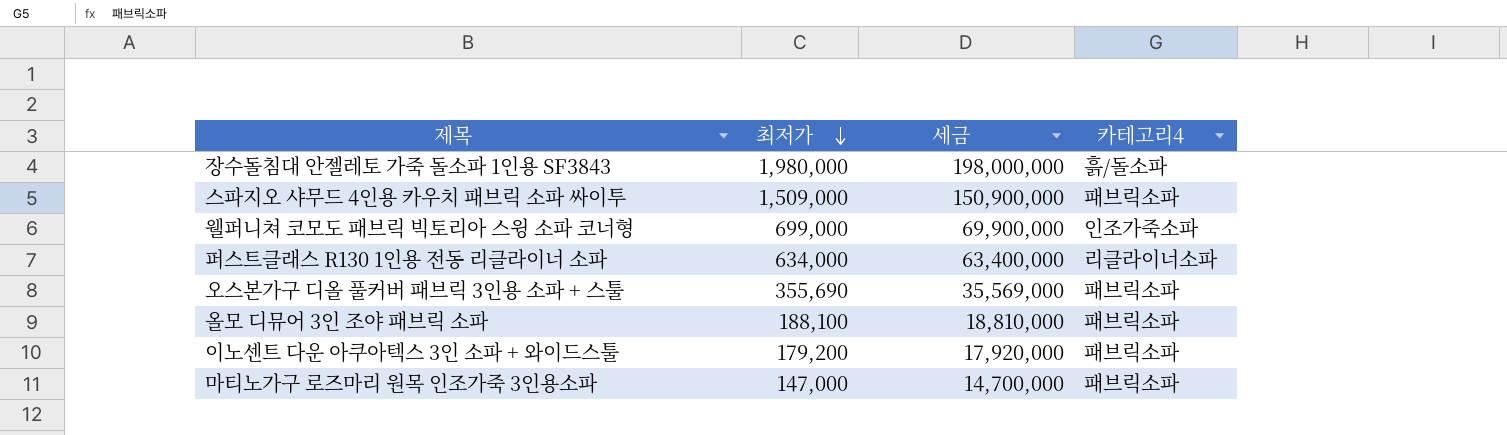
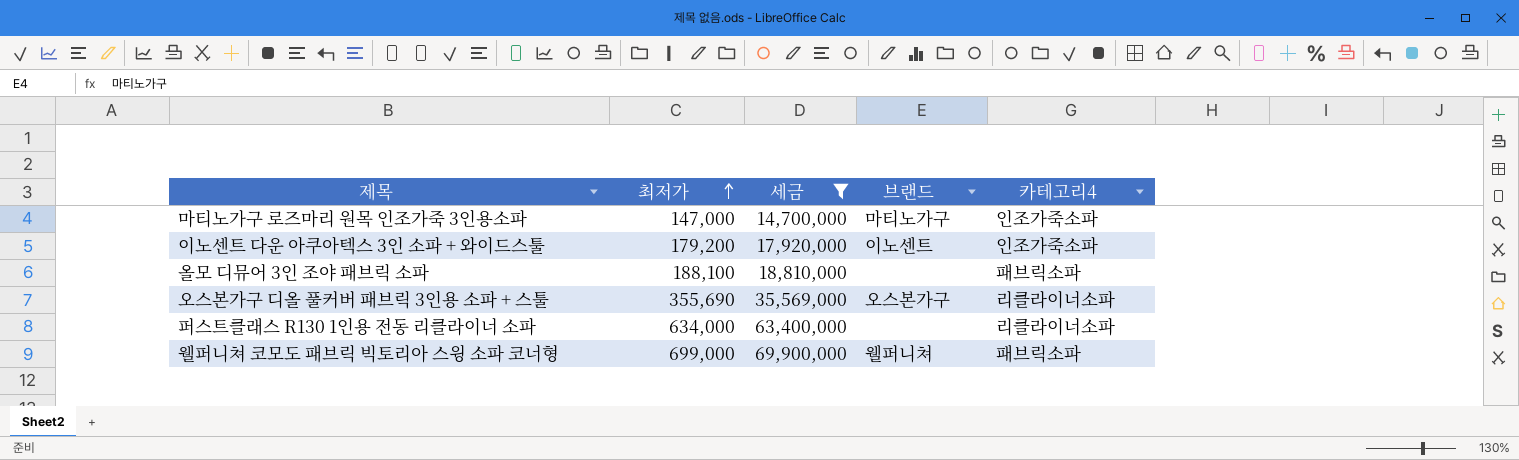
filter: none -> 세금 <= 69,900,000
row order: 최저가 descending -> 최저가 ascending
column 브랜드 | position: none -> 4
마티노가구 로즈마리 원목 인조가죽 3인용소파 | 카테고리4: 패브릭소파 -> 인조가죽소파
이노센트 다운 아쿠아텍스 3인 소파 + 와이드스툴 | 카테고리4: 패브릭소파 -> 인조가죽소파
오스본가구 디올 풀커버 패브릭 3인용 소파 + 스툴 | 카테고리4: 패브릭소파 -> 리클라이너소파
웰퍼니쳐 코모도 패브릭 빅토리아 스윙 소파 코너형 | 카테고리4: 인조가죽소파 -> 패브릭소파

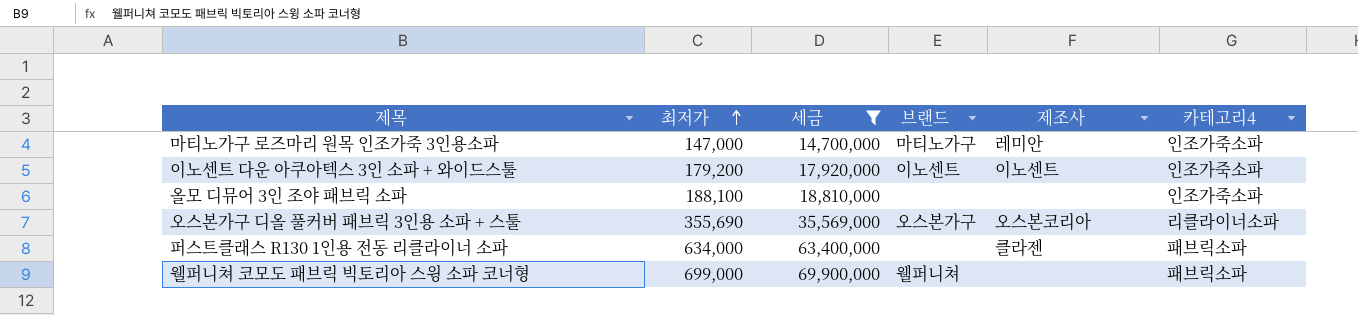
column 제조사 | position: none -> 5
올모 디뮤어 3인 조야 패브릭 소파 | 카테고리4: 패브릭소파 -> 인조가죽소파
퍼스트클래스 R130 1인용 전동 리클라이너 소파 | 카테고리4: 리클라이너소파 -> 패브릭소파

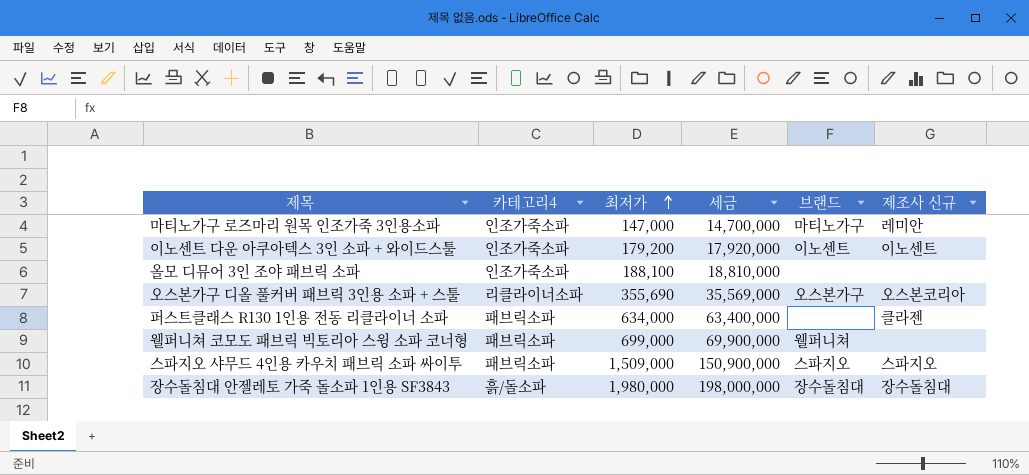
filter: 세금 <= 69,900,000 -> none
column 카테고리4 | position: 6 -> 2
column name: 제조사 -> 제조사 신규

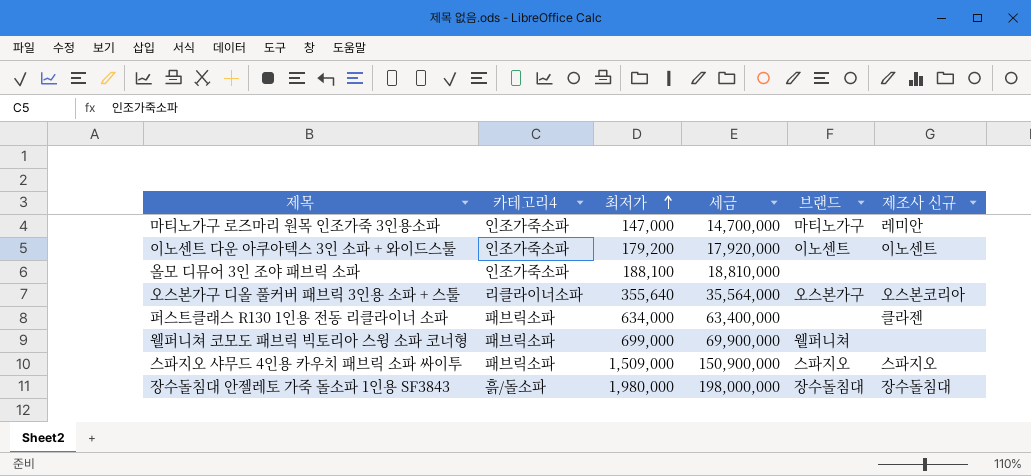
오스본가구 디올 풀커버 패브릭 3인용 소파 + 스툴 | 최저가: 355,690 -> 355,640
오스본가구 디올 풀커버 패브릭 3인용 소파 + 스툴 | 세금: 35,569,000 -> 35,564,000

